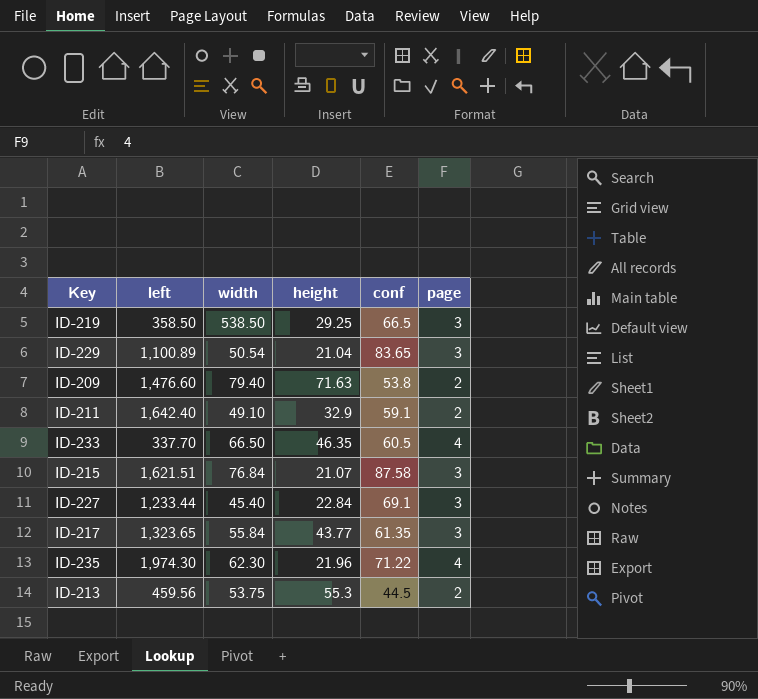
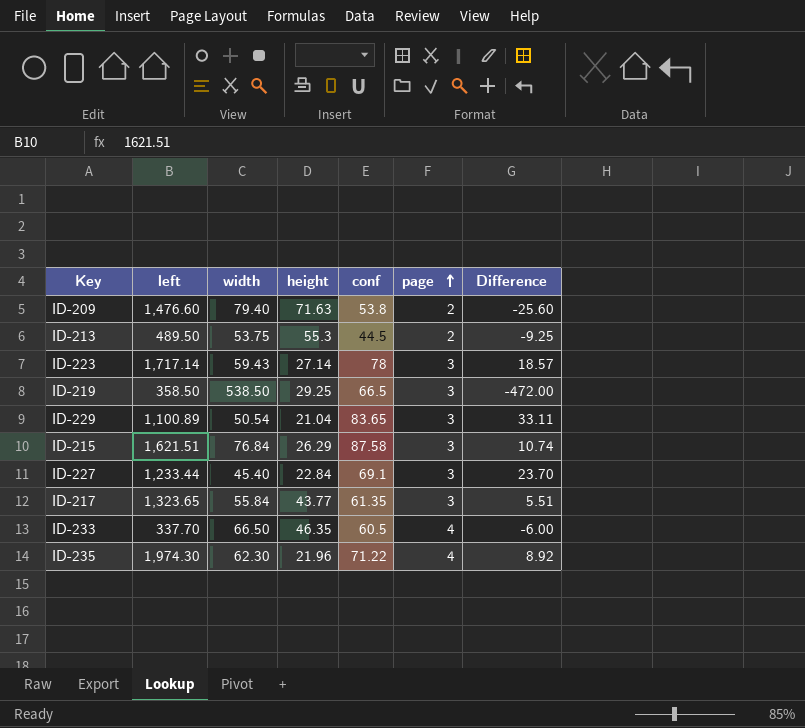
row order: none -> page ascending
column Difference | formula: none -> [conf] - [width]
row ID-211: 1,642.40 | 49.10 | 32.9 | 59.1 | 2 -> none
ID-213 | left: 459.56 -> 489.50
row ID-223: none -> 1,717.14 | 59.43 | 27.14 | 78 | 3 | 18.57
ID-215 | height: 21.07 -> 26.29

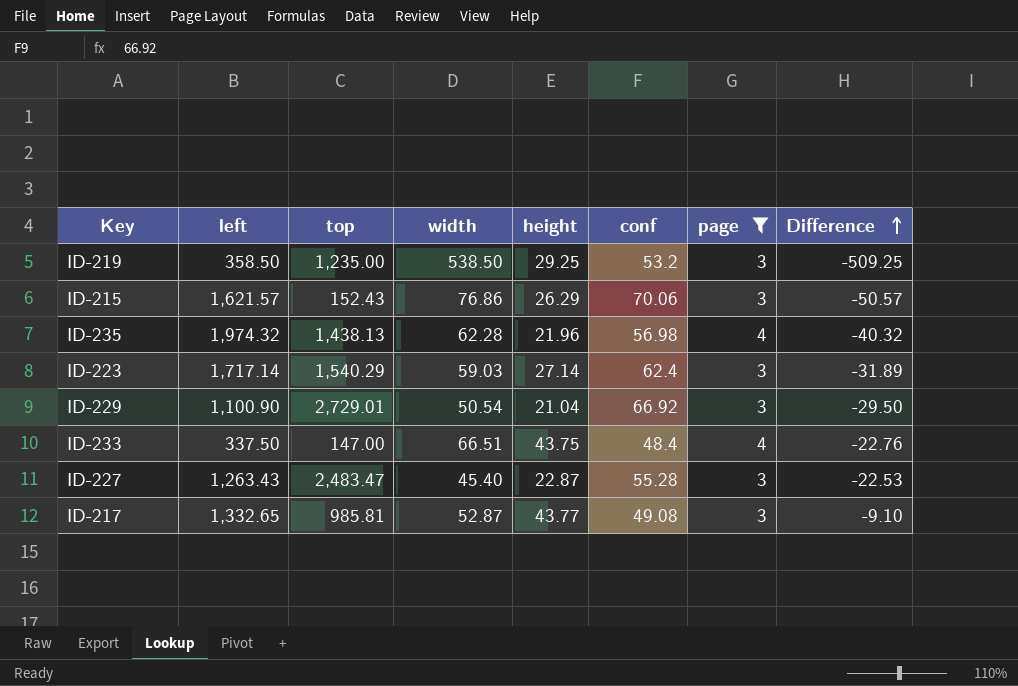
filter: none -> page != 2
row order: page ascending -> Difference ascending
column top | position: none -> 3
column Difference | formula: [conf] - [width] -> [height] - [width]
ID-219 | conf: 66.5 -> 53.2
ID-215 | left: 1,621.51 -> 1,621.57
ID-215 | width: 76.84 -> 76.86
ID-215 | conf: 87.58 -> 70.06
ID-235 | left: 1,974.30 -> 1,974.32
ID-235 | width: 62.30 -> 62.28
ID-235 | conf: 71.22 -> 56.98
ID-223 | width: 59.43 -> 59.03
ID-223 | conf: 78 -> 62.4
ID-229 | left: 1,100.89 -> 1,100.90
ID-229 | conf: 83.65 -> 66.92
ID-233 | left: 337.70 -> 337.50
ID-233 | width: 66.50 -> 66.51
ID-233 | height: 46.35 -> 43.75
ID-233 | conf: 60.5 -> 48.4
ID-227 | left: 1,233.44 -> 1,263.43
ID-227 | height: 22.84 -> 22.87
ID-227 | conf: 69.1 -> 55.28
ID-217 | left: 1,323.65 -> 1,332.65
ID-217 | width: 55.84 -> 52.87
ID-217 | conf: 61.35 -> 49.08

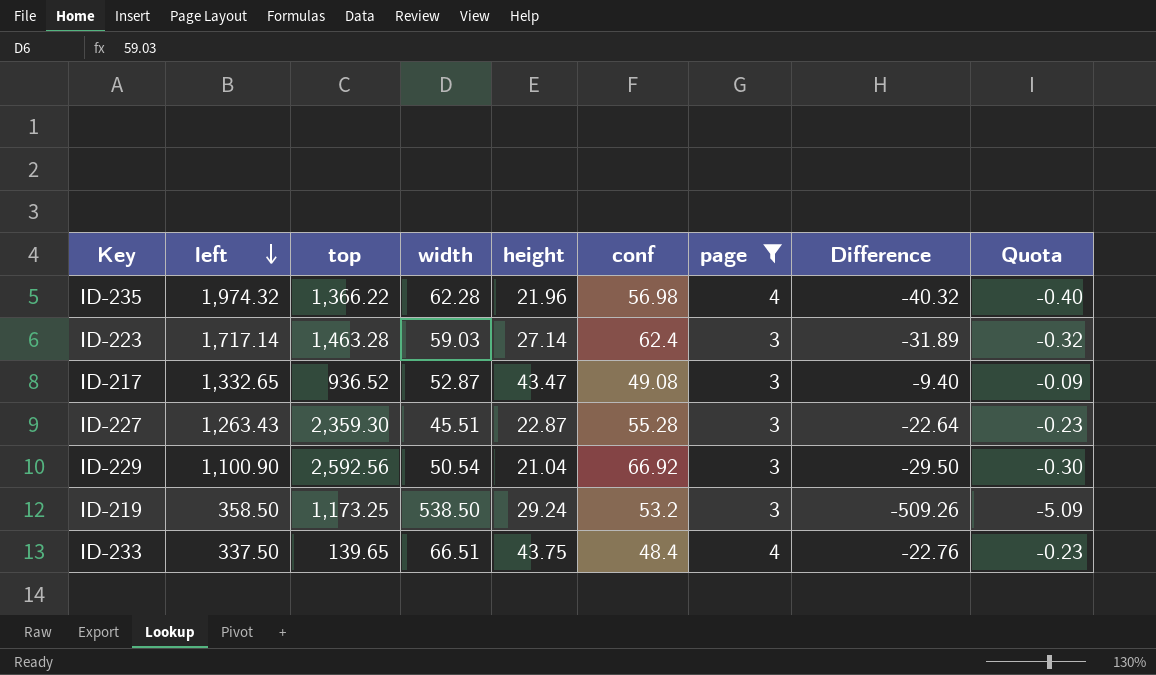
row order: Difference ascending -> left descending
column Quota | formula: none -> [Difference] * 0.01
row ID-215: 1,621.57 | 152.43 | 76.86 | 26.29 | 70.06 | 3 | -50.57 -> none
ID-235 | top: 1,438.13 -> 1,366.22
ID-223 | top: 1,540.29 -> 1,463.28
ID-217 | top: 985.81 -> 936.52
ID-217 | height: 43.77 -> 43.47
ID-217 | Difference: -9.10 -> -9.40
ID-227 | top: 2,483.47 -> 2,359.30
ID-227 | width: 45.40 -> 45.51
ID-227 | Difference: -22.53 -> -22.64
ID-229 | top: 2,729.01 -> 2,592.56
ID-219 | top: 1,235.00 -> 1,173.25
ID-219 | height: 29.25 -> 29.24
ID-219 | Difference: -509.25 -> -509.26
ID-233 | top: 147.00 -> 139.65

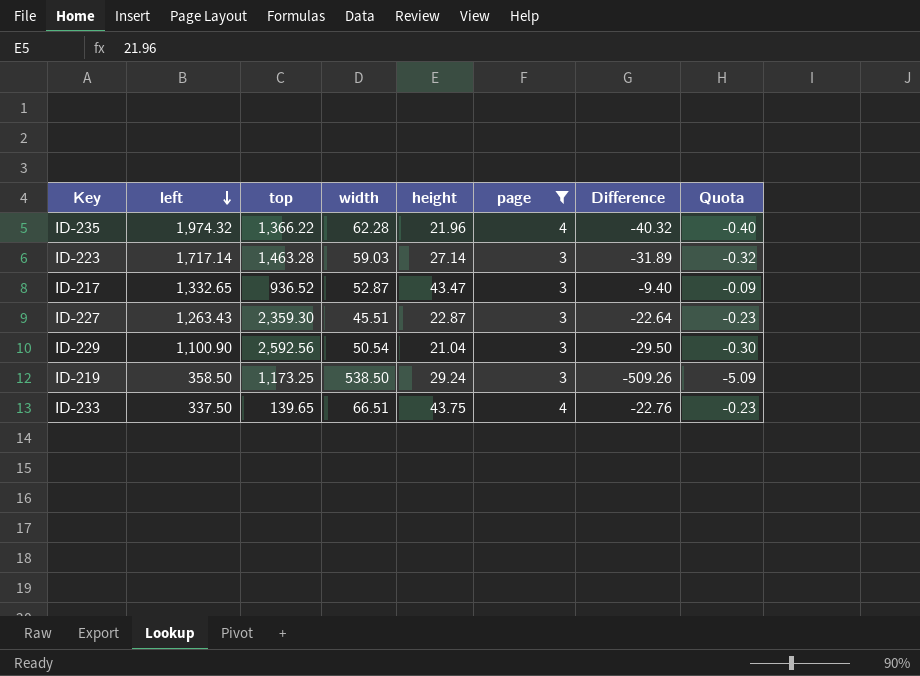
column conf | position: 6 -> none

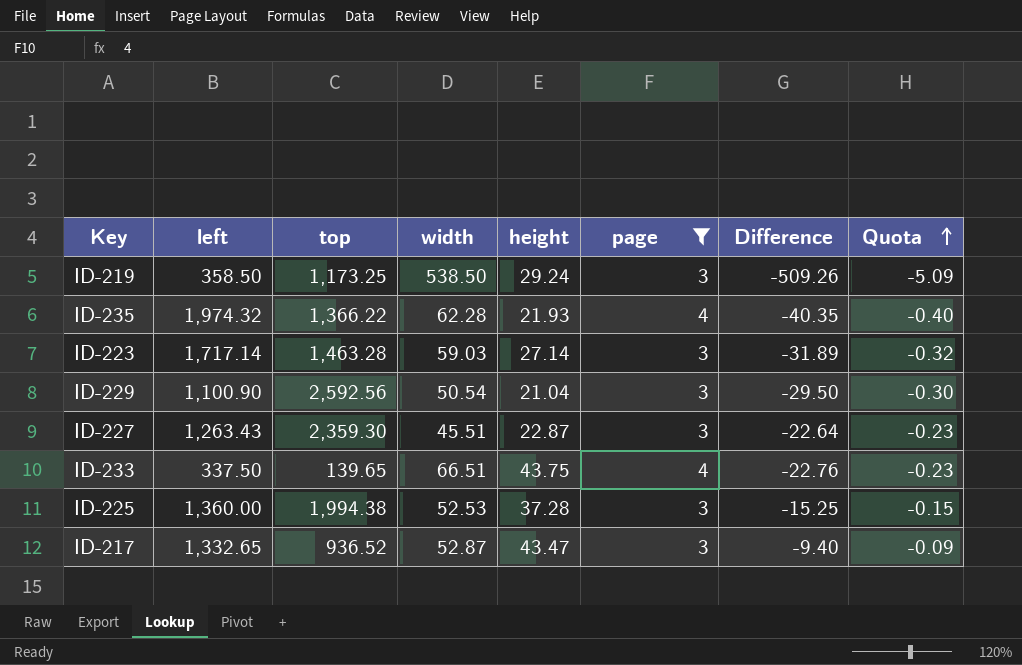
row order: left descending -> Quota ascending
ID-235 | height: 21.96 -> 21.93
ID-235 | Difference: -40.32 -> -40.35
row ID-225: none -> 1,360.00 | 1,994.38 | 52.53 | 37.28 | 3 | -15.25 | -0.15

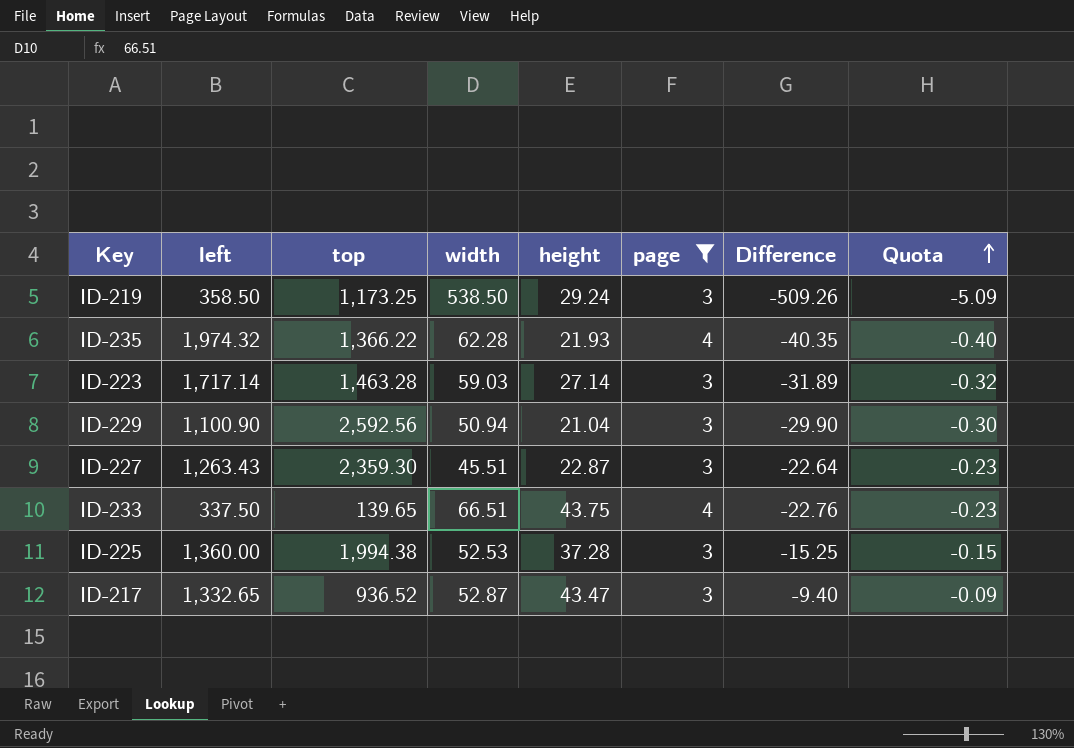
ID-229 | width: 50.54 -> 50.94
ID-229 | Difference: -29.50 -> -29.90

